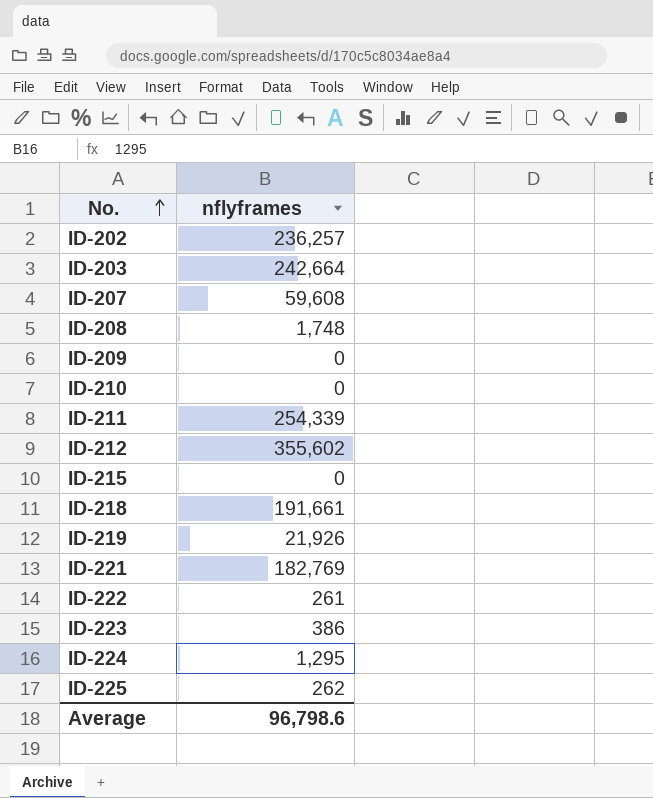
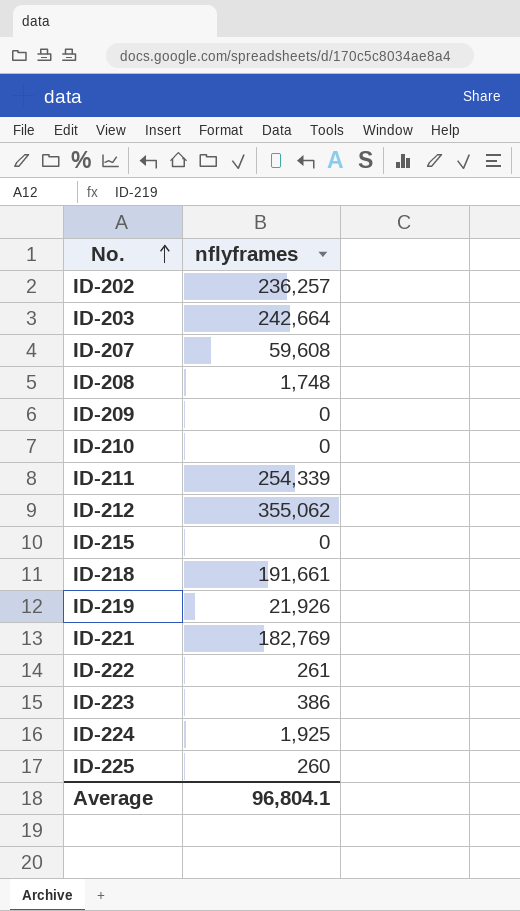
ID-212 | nflyframes: 355,602 -> 355,062
ID-224 | nflyframes: 1,295 -> 1,925
ID-225 | nflyframes: 262 -> 260
Average | nflyframes: 96,798.6 -> 96,804.1

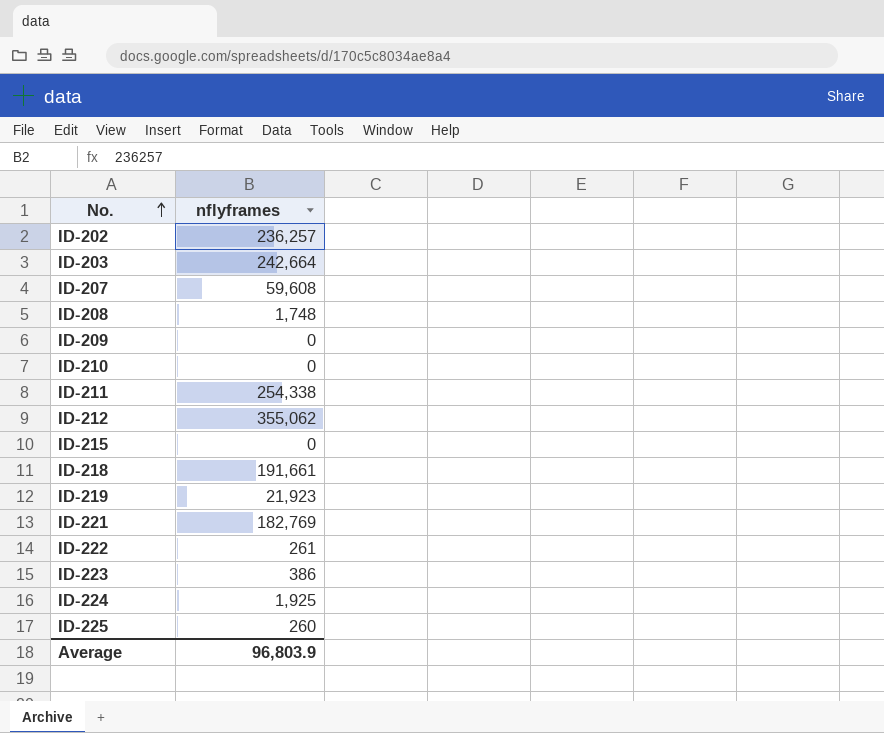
ID-211 | nflyframes: 254,339 -> 254,338
ID-219 | nflyframes: 21,926 -> 21,923
Average | nflyframes: 96,804.1 -> 96,803.9

